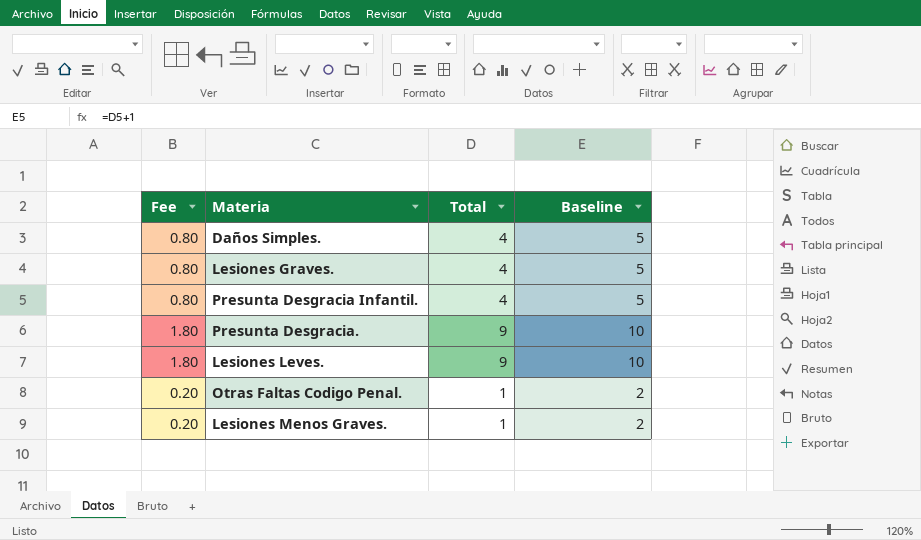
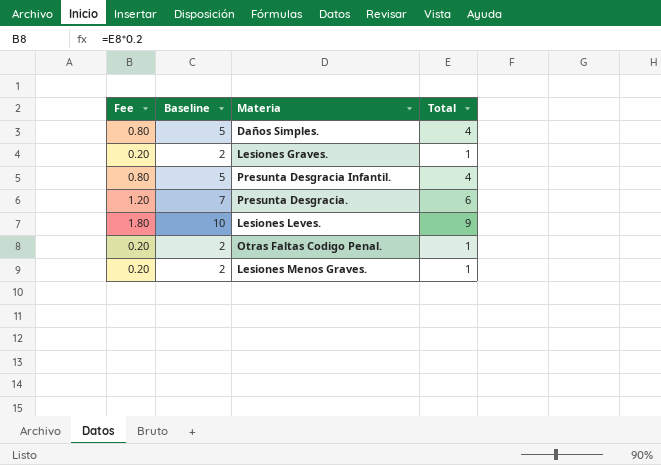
column Baseline | position: 4 -> 2
Lesiones Graves. | Fee: 0.80 -> 0.20
Lesiones Graves. | Baseline: 5 -> 2
Lesiones Graves. | Total: 4 -> 1
Presunta Desgracia. | Fee: 1.80 -> 1.20
Presunta Desgracia. | Baseline: 10 -> 7
Presunta Desgracia. | Total: 9 -> 6

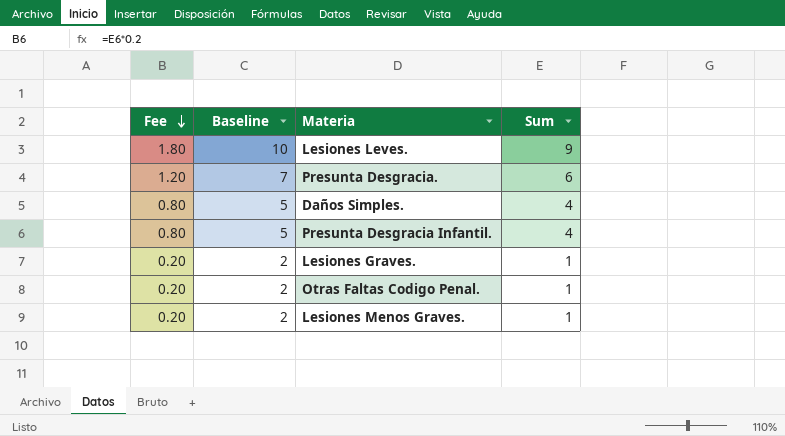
row order: none -> Fee descending
column name: Total -> Sum

